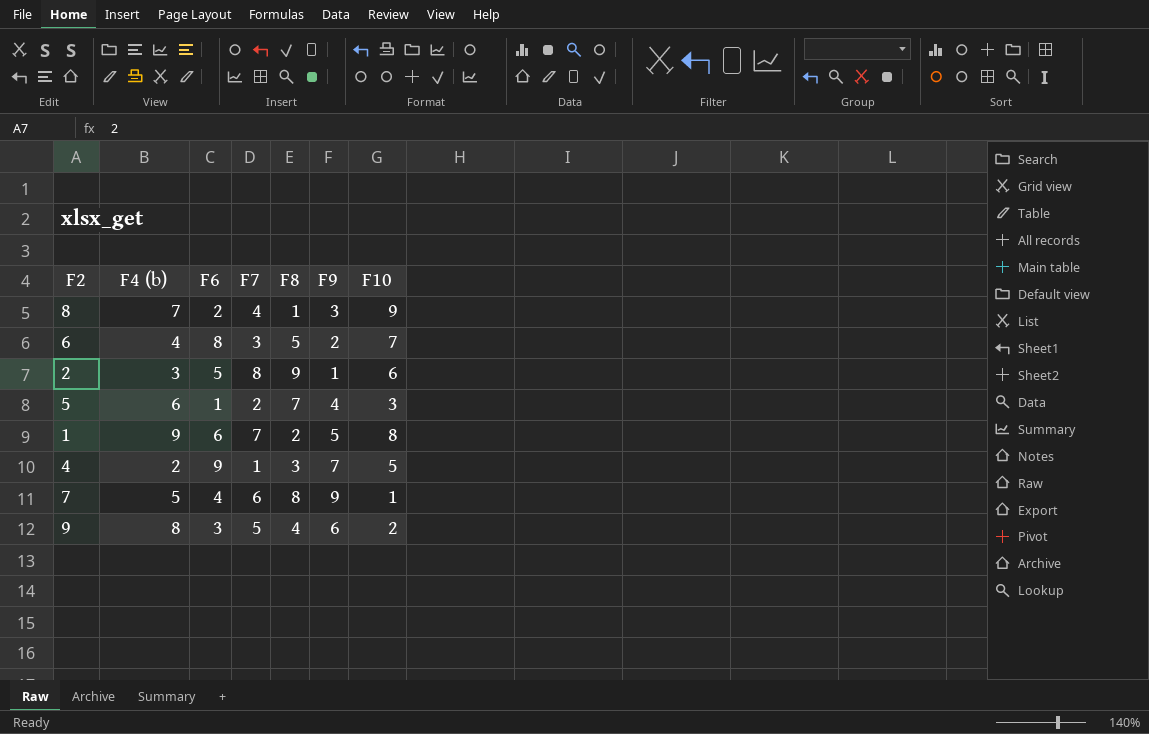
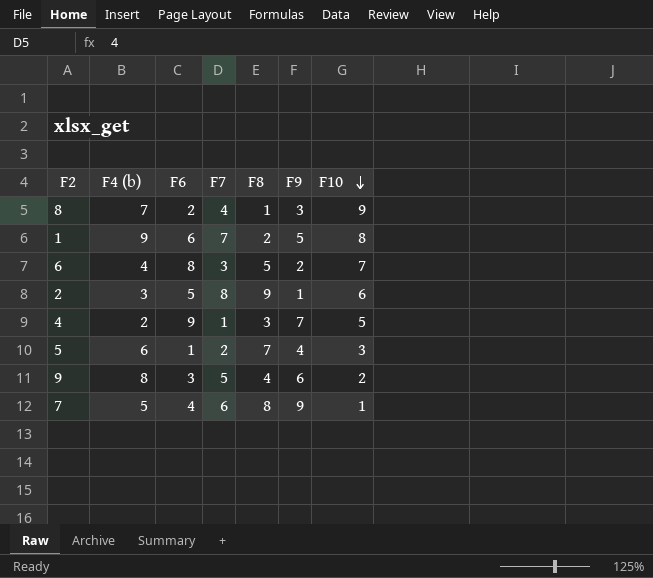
row order: none -> F10 descending

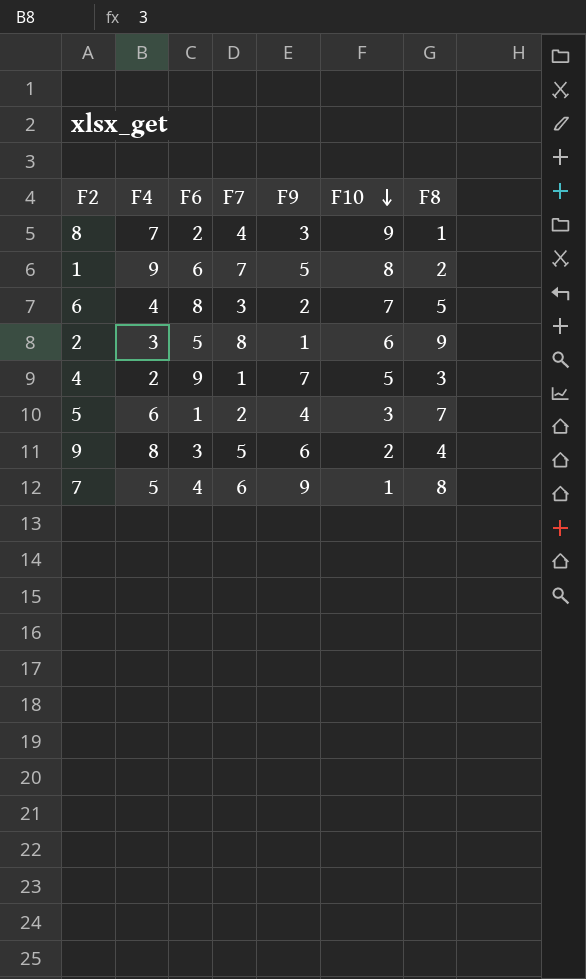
column name: F4 (b) -> F4
column F8 | position: 5 -> 7

